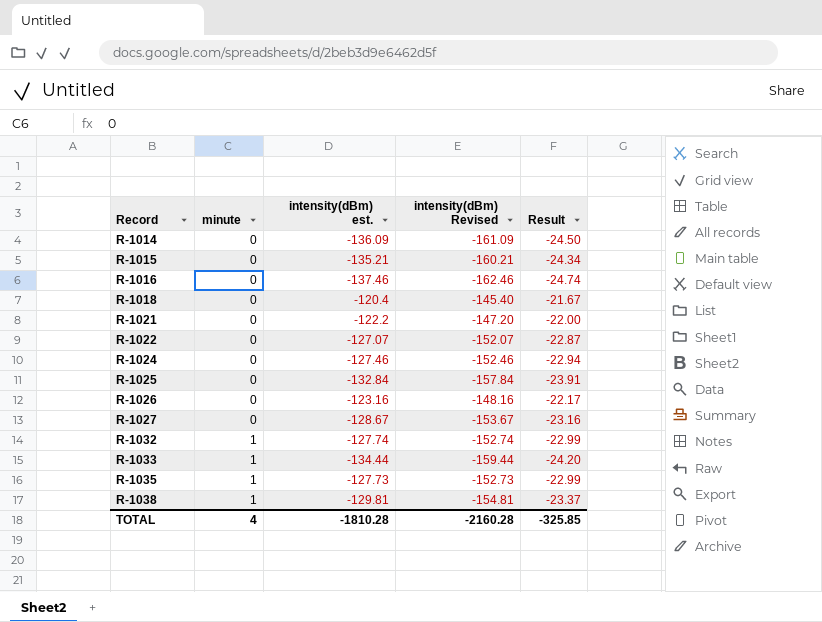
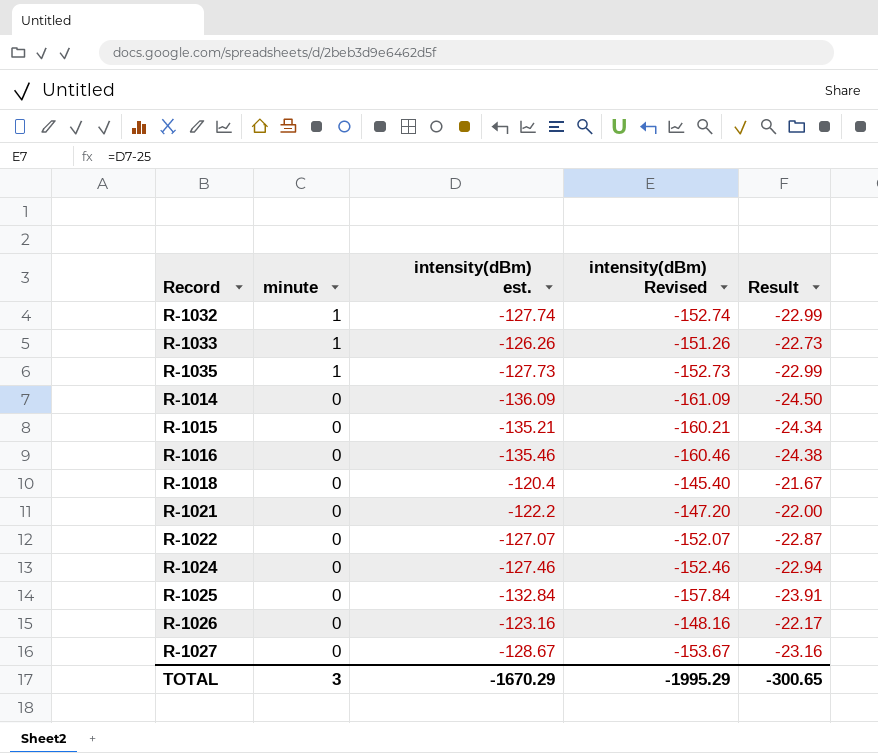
row order: Record ascending -> minute descending
row R-1038: 1 | -129.81 | -154.81 | -23.37 -> none
R-1033 | intensity(dBm) est.: -134.44 -> -126.26
R-1033 | intensity(dBm) Revised: -159.44 -> -151.26
R-1033 | Result: -24.20 -> -22.73
R-1016 | intensity(dBm) est.: -137.46 -> -135.46
R-1016 | intensity(dBm) Revised: -162.46 -> -160.46
R-1016 | Result: -24.74 -> -24.38
TOTAL | minute: 4 -> 3
TOTAL | intensity(dBm) est.: -1810.28 -> -1670.29
TOTAL | intensity(dBm) Revised: -2160.28 -> -1995.29
TOTAL | Result: -325.85 -> -300.65

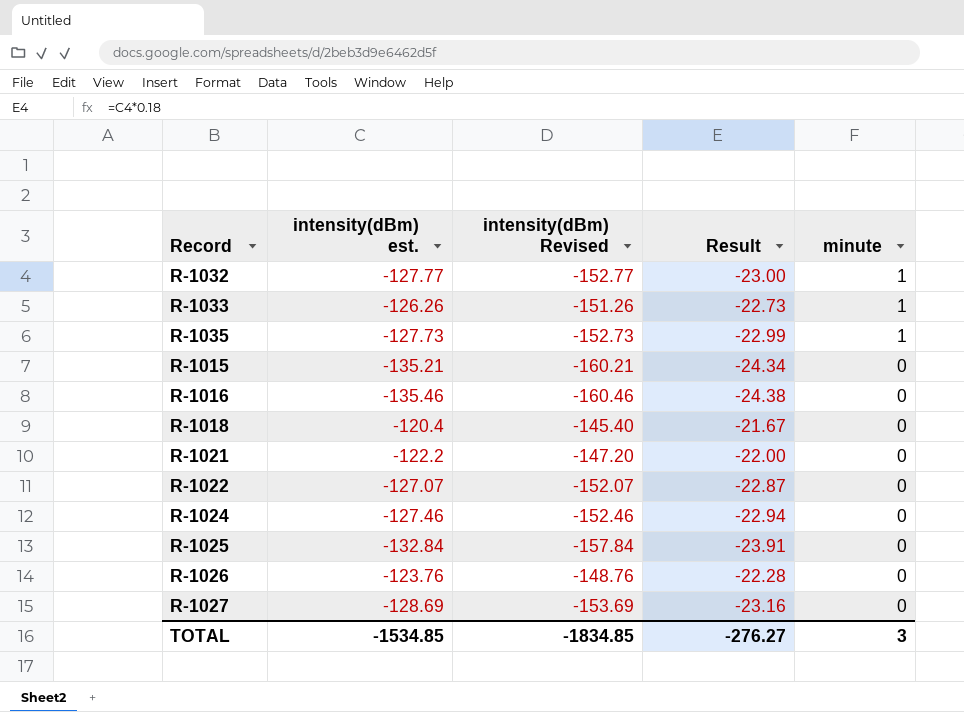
column minute | position: 2 -> 5
row R-1014: 0 | -136.09 | -161.09 | -24.50 -> none
R-1032 | intensity(dBm) est.: -127.74 -> -127.77
R-1032 | intensity(dBm) Revised: -152.74 -> -152.77
R-1032 | Result: -22.99 -> -23.00
R-1026 | intensity(dBm) est.: -123.16 -> -123.76
R-1026 | intensity(dBm) Revised: -148.16 -> -148.76
R-1026 | Result: -22.17 -> -22.28
R-1027 | intensity(dBm) est.: -128.67 -> -128.69
R-1027 | intensity(dBm) Revised: -153.67 -> -153.69
TOTAL | intensity(dBm) est.: -1670.29 -> -1534.85
TOTAL | intensity(dBm) Revised: -1995.29 -> -1834.85
TOTAL | Result: -300.65 -> -276.27

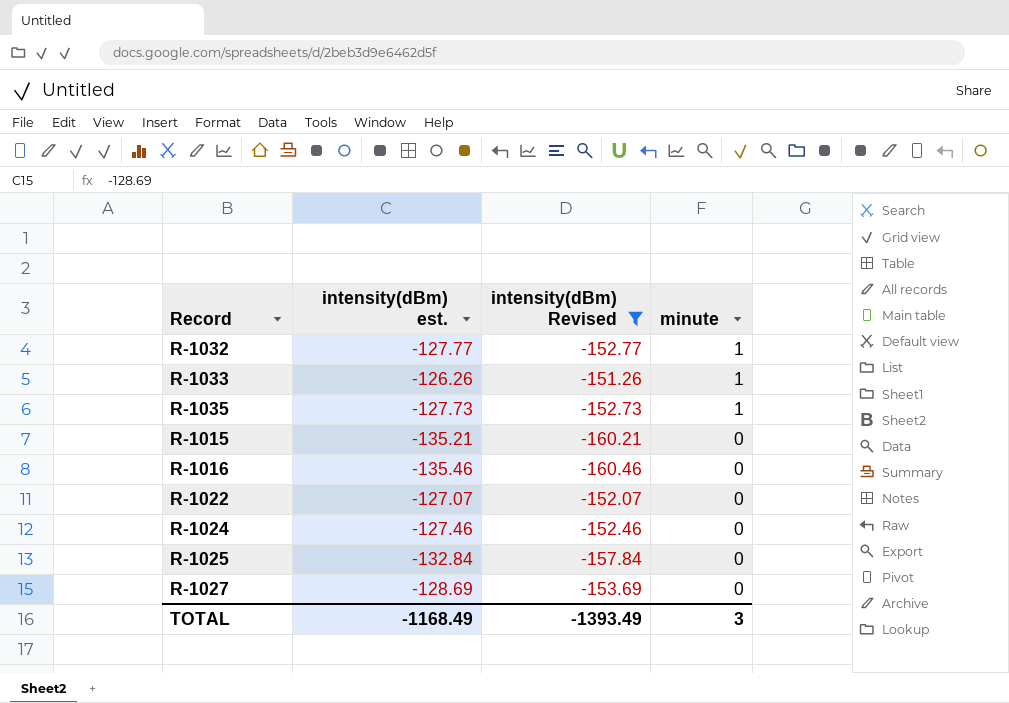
filter: none -> intensity(dBm) Revised <= -151.26
column Result | formula: [intensity(dBm) est.] * 0.18 -> none
TOTAL | intensity(dBm) est.: -1534.85 -> -1168.49
TOTAL | intensity(dBm) Revised: -1834.85 -> -1393.49

